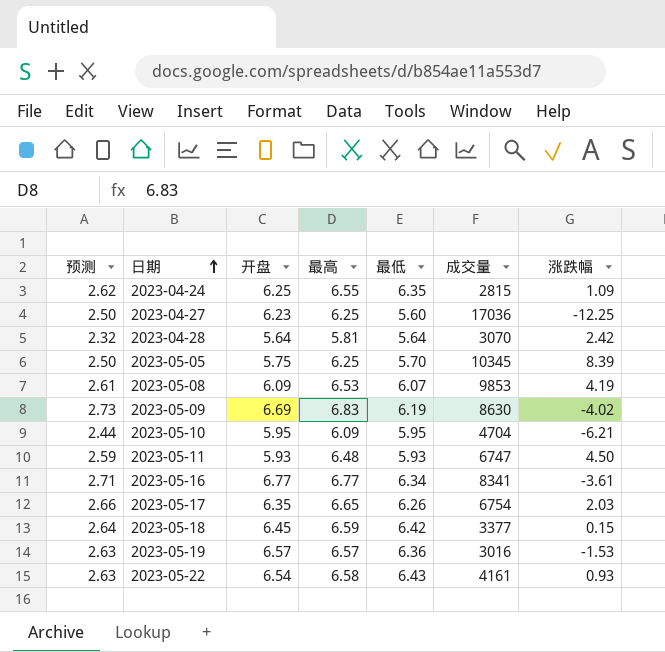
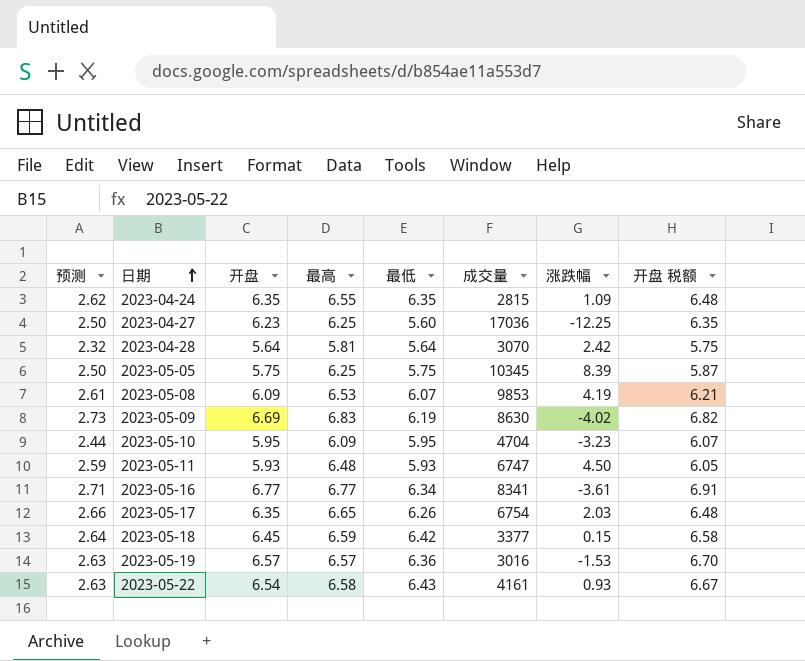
column 开盘 税额 | formula: none -> [开盘] * 1.02
2023-04-24 | 开盘: 6.25 -> 6.35
2023-05-05 | 最低: 5.70 -> 5.75
2023-05-10 | 涨跌幅: -6.21 -> -3.23

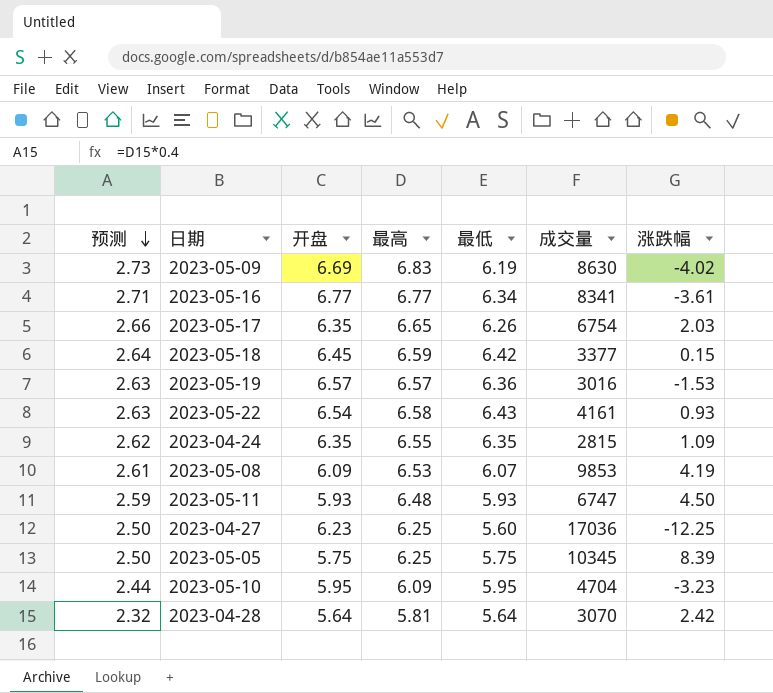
row order: 日期 ascending -> 预测 descending
column 开盘 税额 | formula: [开盘] * 1.02 -> none

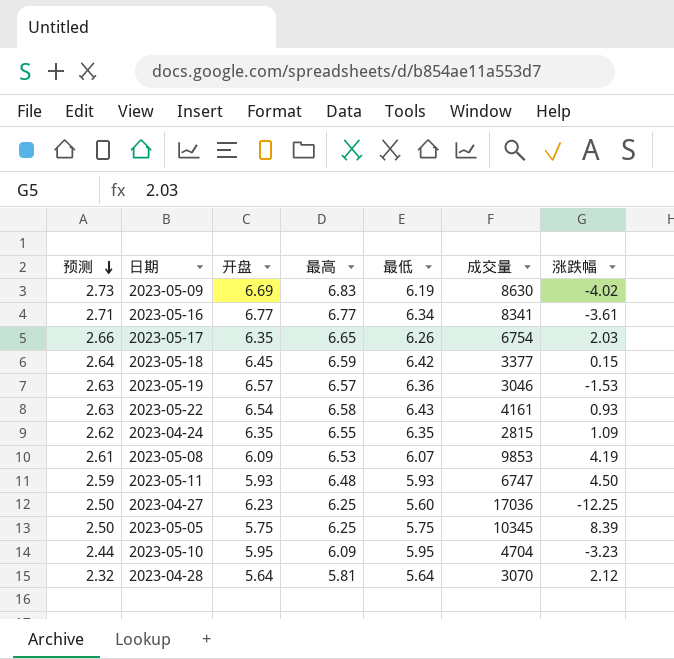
2023-05-19 | 成交量: 3016 -> 3046
2023-04-28 | 涨跌幅: 2.42 -> 2.12

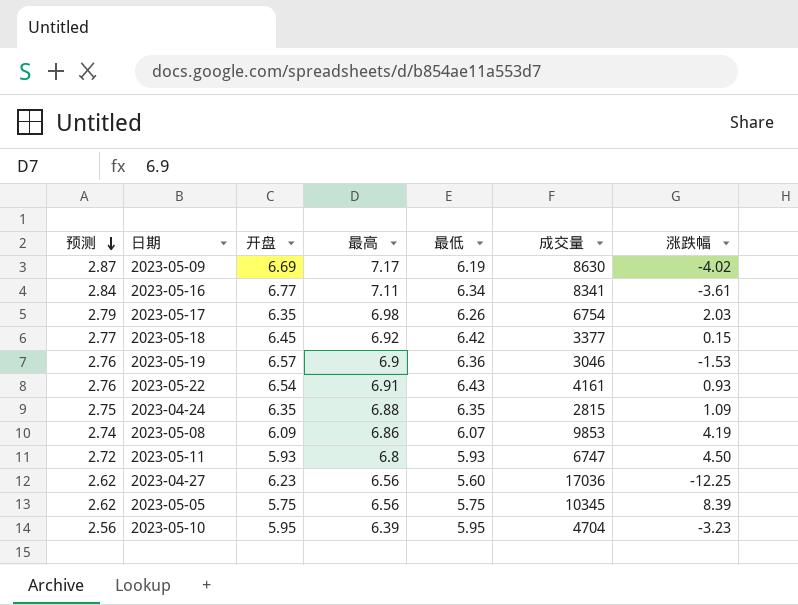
row 2023-04-28: 2.32 | 5.64 | 5.81 | 5.64 | 3070 | 2.12 -> none
2023-05-09 | 预测: 2.73 -> 2.87
2023-05-09 | 最高: 6.83 -> 7.17
2023-05-16 | 预测: 2.71 -> 2.84
2023-05-16 | 最高: 6.77 -> 7.11
2023-05-17 | 预测: 2.66 -> 2.79
2023-05-17 | 最高: 6.65 -> 6.98
2023-05-18 | 预测: 2.64 -> 2.77
2023-05-18 | 最高: 6.59 -> 6.92
2023-05-19 | 预测: 2.63 -> 2.76
2023-05-19 | 最高: 6.57 -> 6.9
2023-05-22 | 预测: 2.63 -> 2.76
2023-05-22 | 最高: 6.58 -> 6.91
2023-04-24 | 预测: 2.62 -> 2.75
2023-04-24 | 最高: 6.55 -> 6.88
2023-05-08 | 预测: 2.61 -> 2.74
2023-05-08 | 最高: 6.53 -> 6.86
2023-05-11 | 预测: 2.59 -> 2.72
2023-05-11 | 最高: 6.48 -> 6.8
2023-04-27 | 预测: 2.50 -> 2.62
2023-04-27 | 最高: 6.25 -> 6.56
2023-05-05 | 预测: 2.50 -> 2.62
2023-05-05 | 最高: 6.25 -> 6.56
2023-05-10 | 预测: 2.44 -> 2.56
2023-05-10 | 最高: 6.09 -> 6.39

